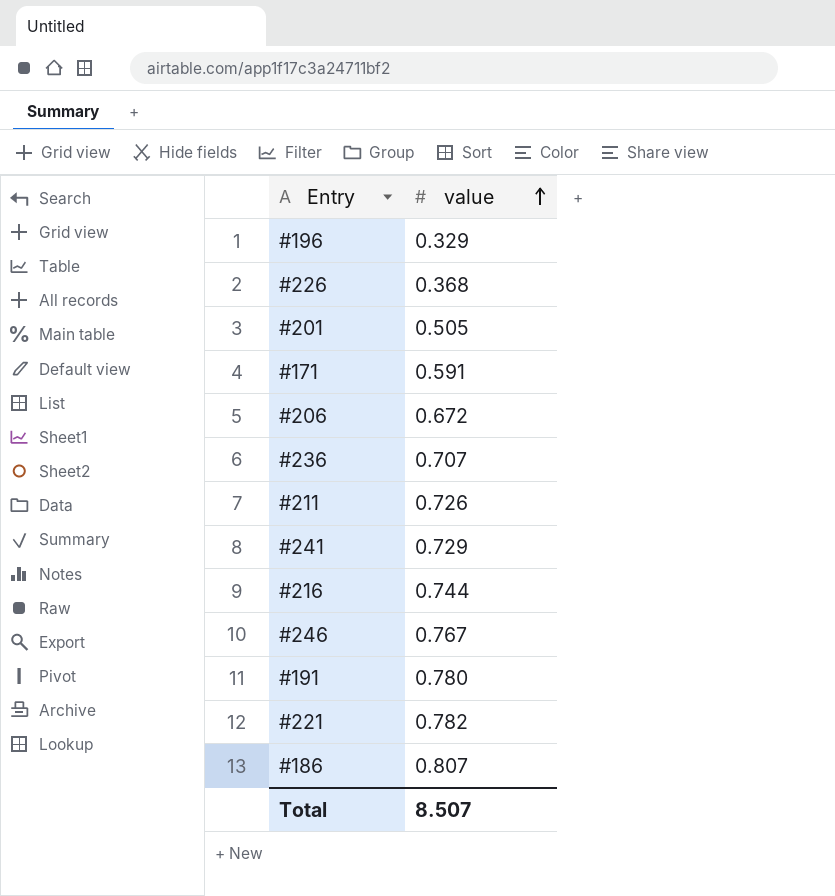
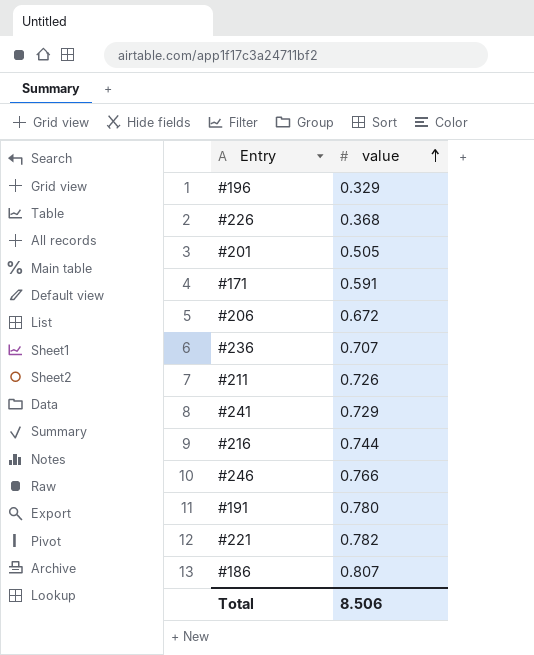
#246 | value: 0.767 -> 0.766
Total | value: 8.507 -> 8.506

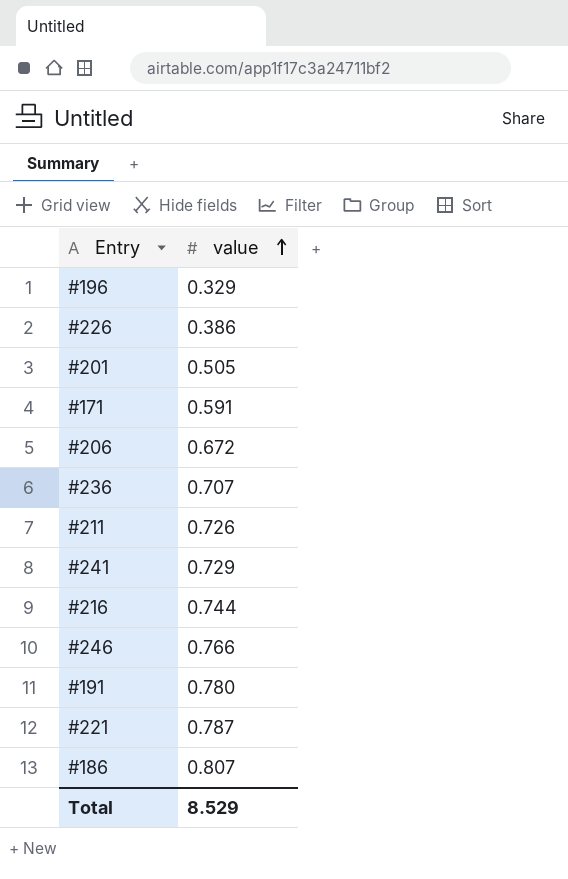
#226 | value: 0.368 -> 0.386
#221 | value: 0.782 -> 0.787
Total | value: 8.506 -> 8.529

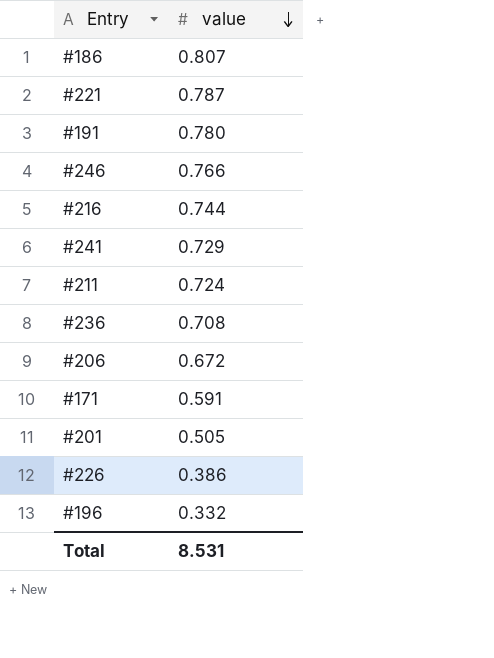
row order: value ascending -> value descending
#211 | value: 0.726 -> 0.724
#236 | value: 0.707 -> 0.708
#196 | value: 0.329 -> 0.332
Total | value: 8.529 -> 8.531

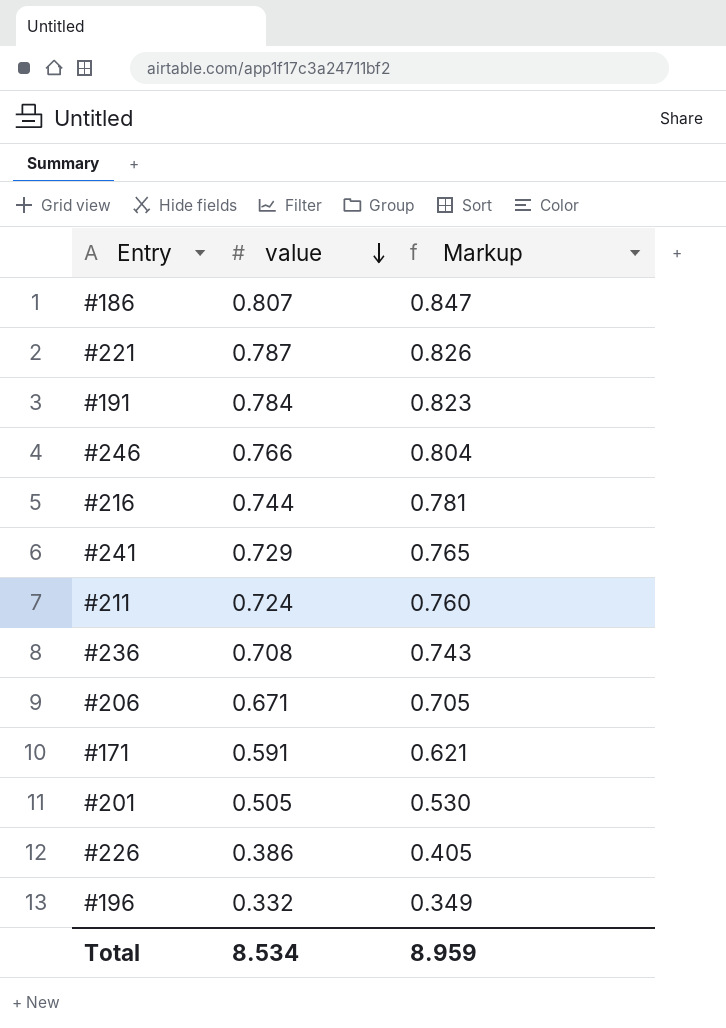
column Markup | formula: none -> [value] * 1.05
#191 | value: 0.780 -> 0.784
#206 | value: 0.672 -> 0.671
Total | value: 8.531 -> 8.534

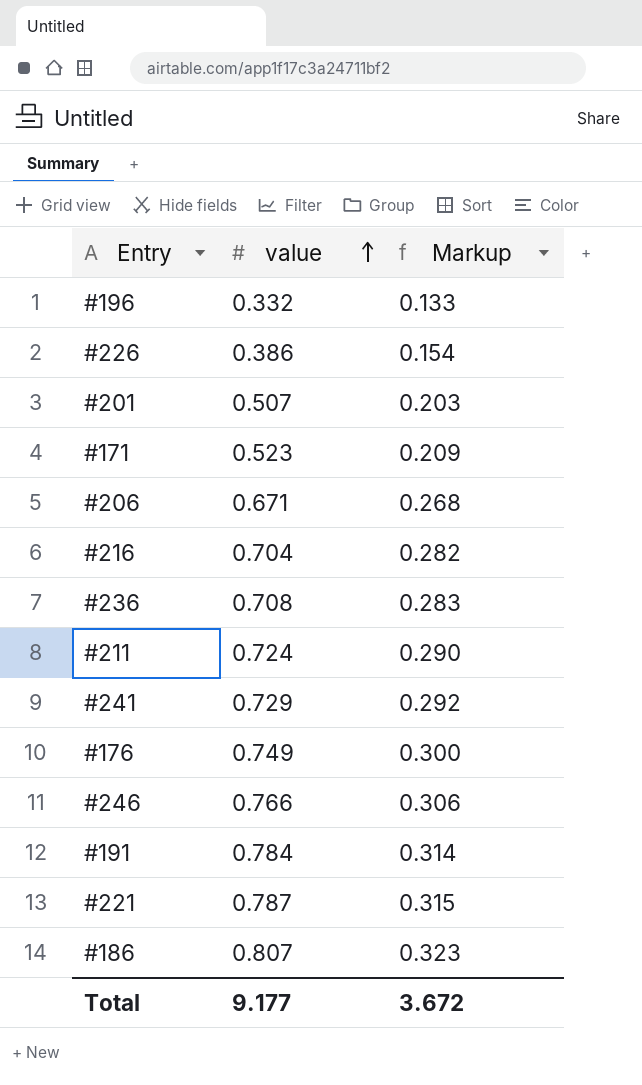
row order: value descending -> value ascending
column Markup | formula: [value] * 1.05 -> [value] * 0.4
#201 | value: 0.505 -> 0.507
#171 | value: 0.591 -> 0.523
#216 | value: 0.744 -> 0.704
row #176: none -> 0.749 | 0.300
Total | value: 8.534 -> 9.177
Total | Markup: 8.959 -> 3.672

